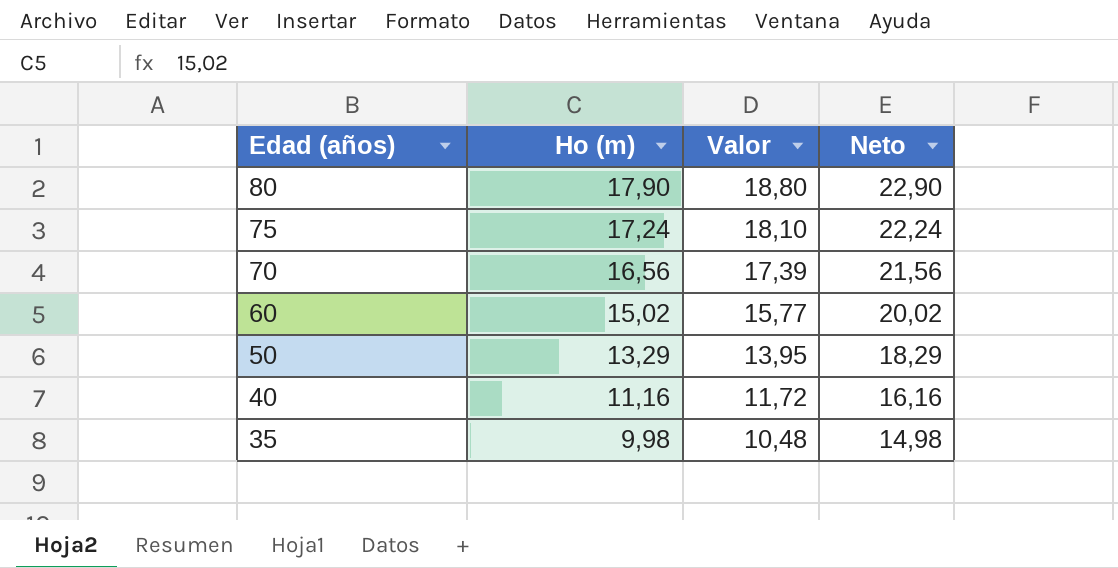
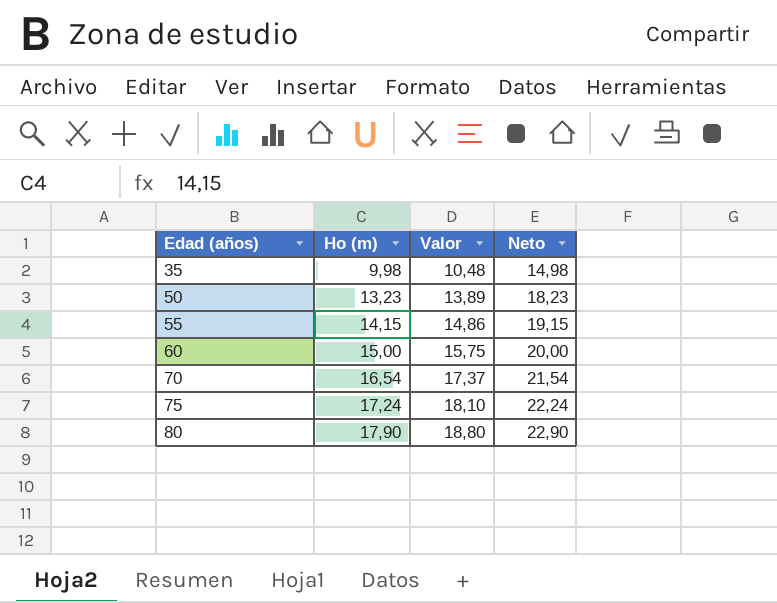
row order: Edad (años) descending -> Edad (años) ascending
row 40: 11,16 | 11,72 | 16,16 -> none
50 | Ho (m): 13,29 -> 13,23
50 | Valor: 13,95 -> 13,89
50 | Neto: 18,29 -> 18,23
row 55: none -> 14,15 | 14,86 | 19,15
60 | Ho (m): 15,02 -> 15,00
60 | Valor: 15,77 -> 15,75
60 | Neto: 20,02 -> 20,00
70 | Ho (m): 16,56 -> 16,54
70 | Valor: 17,39 -> 17,37
70 | Neto: 21,56 -> 21,54

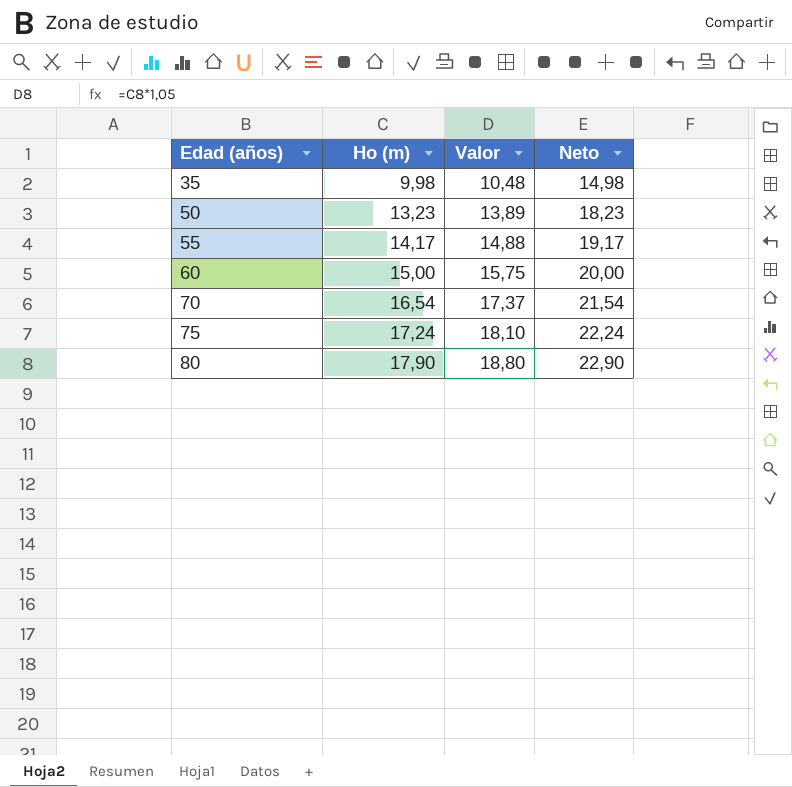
55 | Ho (m): 14,15 -> 14,17
55 | Valor: 14,86 -> 14,88
55 | Neto: 19,15 -> 19,17

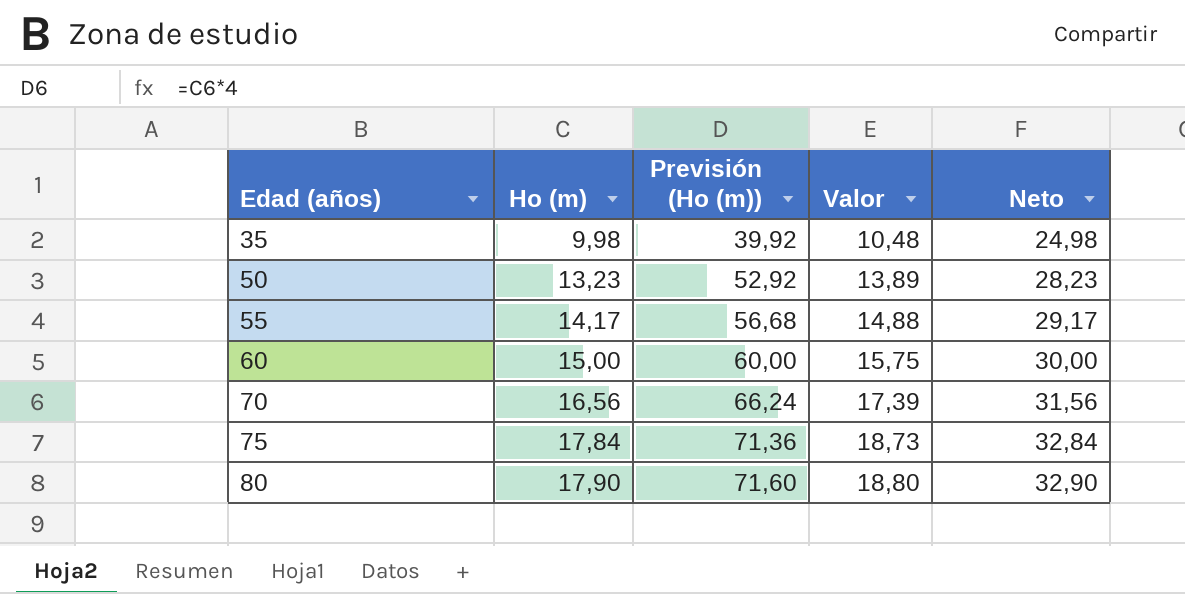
column Previsión (Ho (m)) | formula: none -> [Ho (m)] * 4
column Neto | formula: [Ho (m)] + 5 -> [Ho (m)] + 15
70 | Ho (m): 16,54 -> 16,56
70 | Valor: 17,37 -> 17,39
75 | Ho (m): 17,24 -> 17,84
75 | Valor: 18,10 -> 18,73

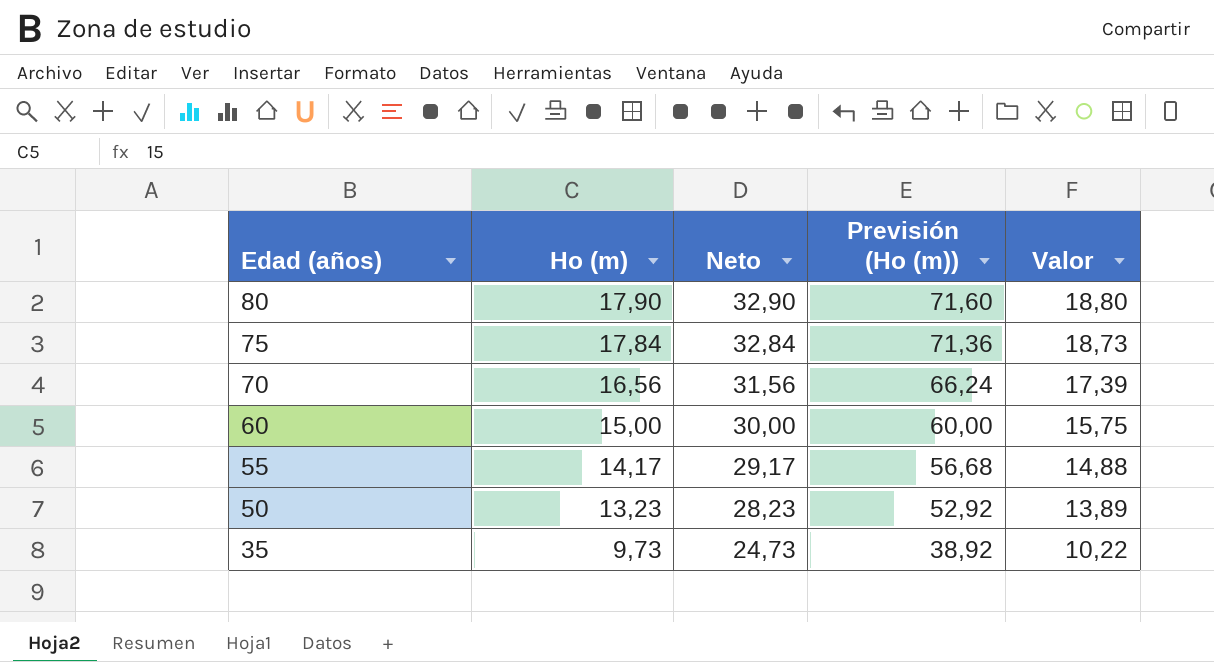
row order: Edad (años) ascending -> Edad (años) descending
column Neto | position: 5 -> 3
35 | Ho (m): 9,98 -> 9,73
35 | Neto: 24,98 -> 24,73
35 | Previsión (Ho (m)): 39,92 -> 38,92
35 | Valor: 10,48 -> 10,22

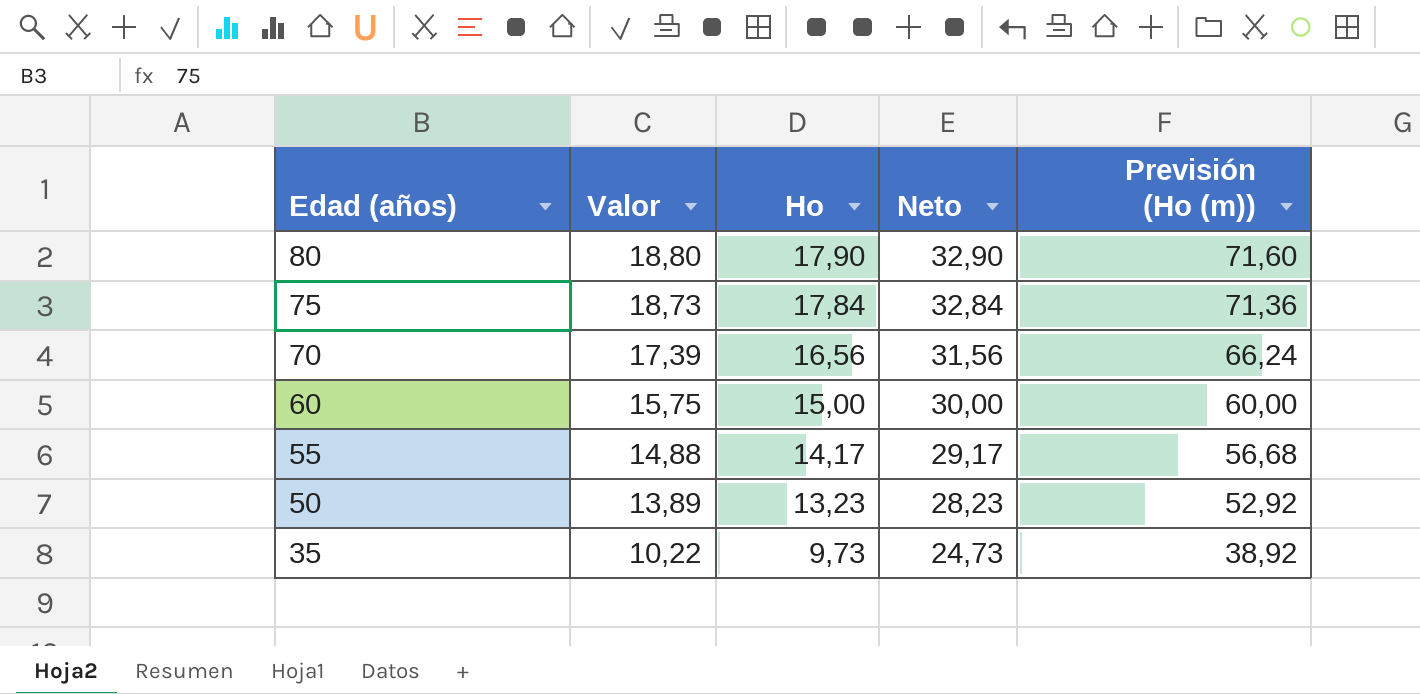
column Valor | position: 5 -> 2
column name: Ho (m) -> Ho

